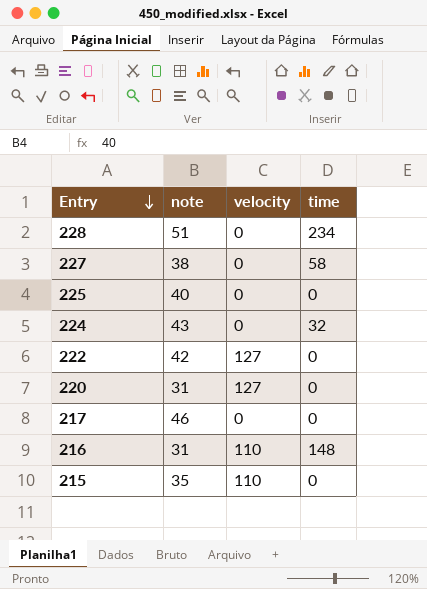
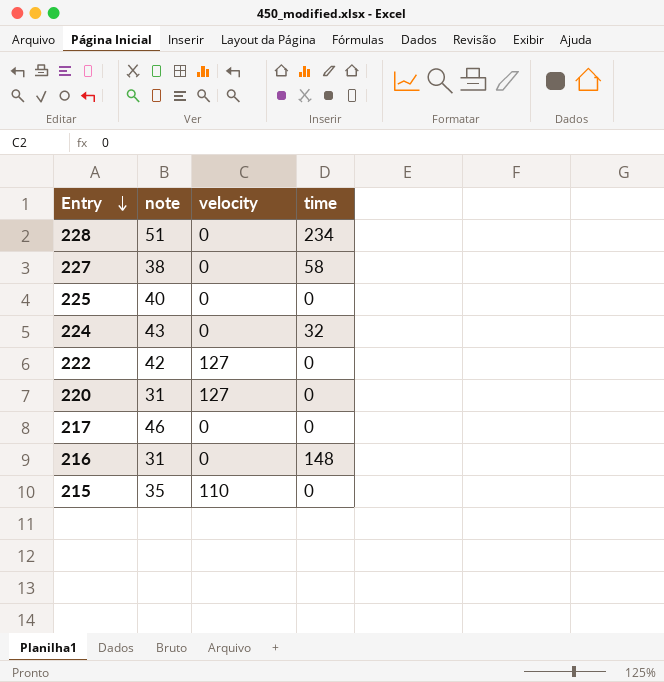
216 | velocity: 110 -> 0

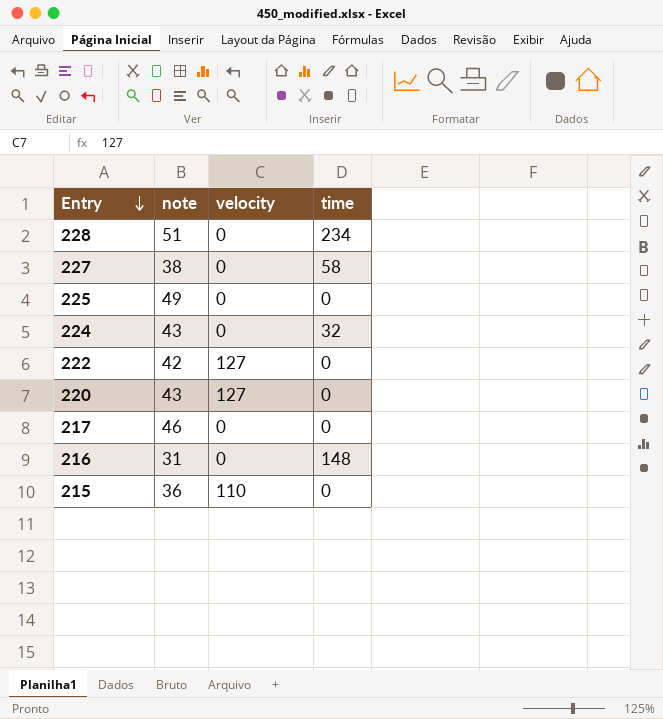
225 | note: 40 -> 49
220 | note: 31 -> 43
215 | note: 35 -> 36

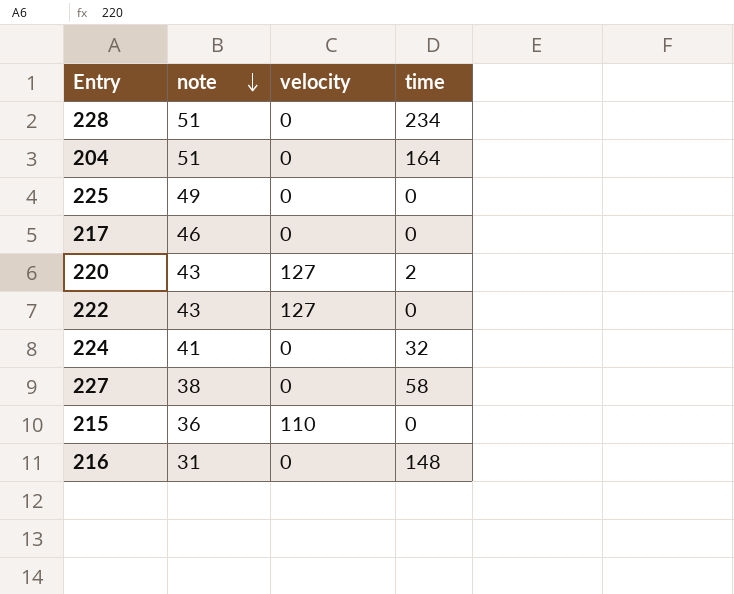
row order: Entry descending -> note descending
row 204: none -> 51 | 0 | 164
220 | time: 0 -> 2
222 | note: 42 -> 43
224 | note: 43 -> 41

